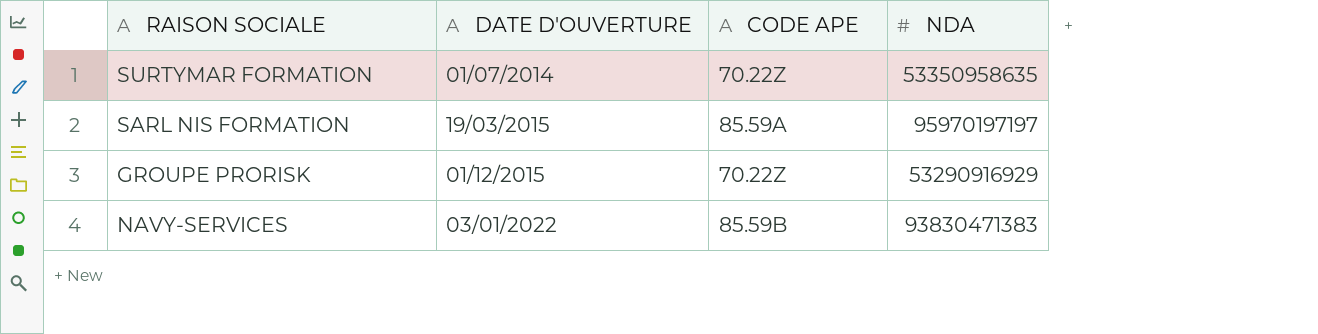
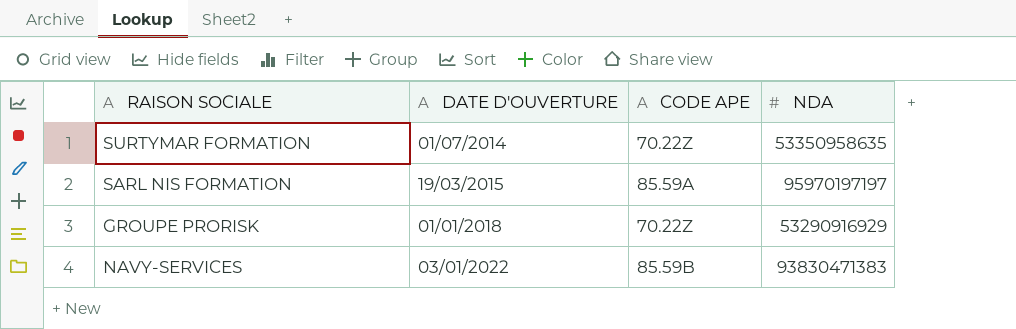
GROUPE PRORISK | DATE D'OUVERTURE: 01/12/2015 -> 01/01/2018

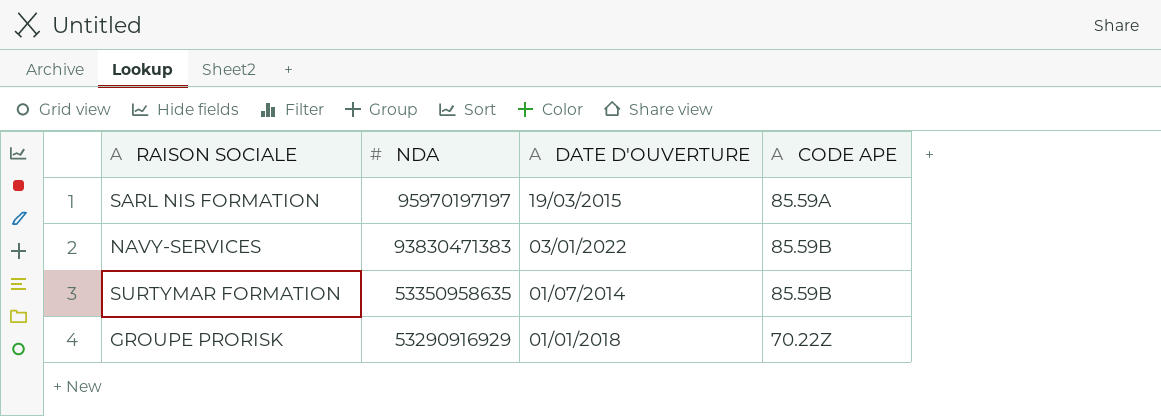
row order: DATE D'OUVERTURE ascending -> NDA descending
column NDA | position: 4 -> 2
SURTYMAR FORMATION | CODE APE: 70.22Z -> 85.59B

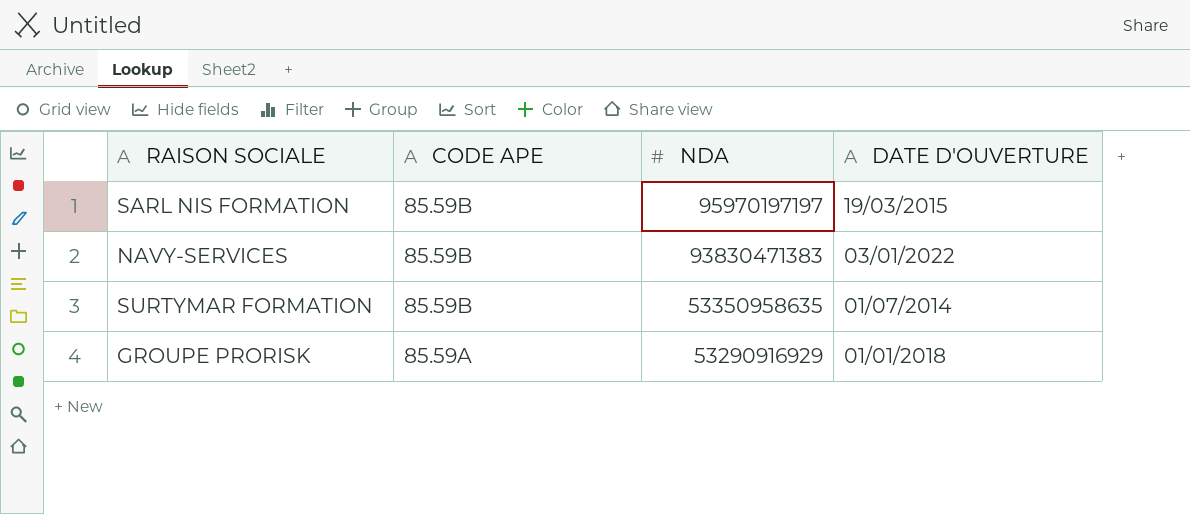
column CODE APE | position: 4 -> 2
SARL NIS FORMATION | CODE APE: 85.59A -> 85.59B
GROUPE PRORISK | CODE APE: 70.22Z -> 85.59A

